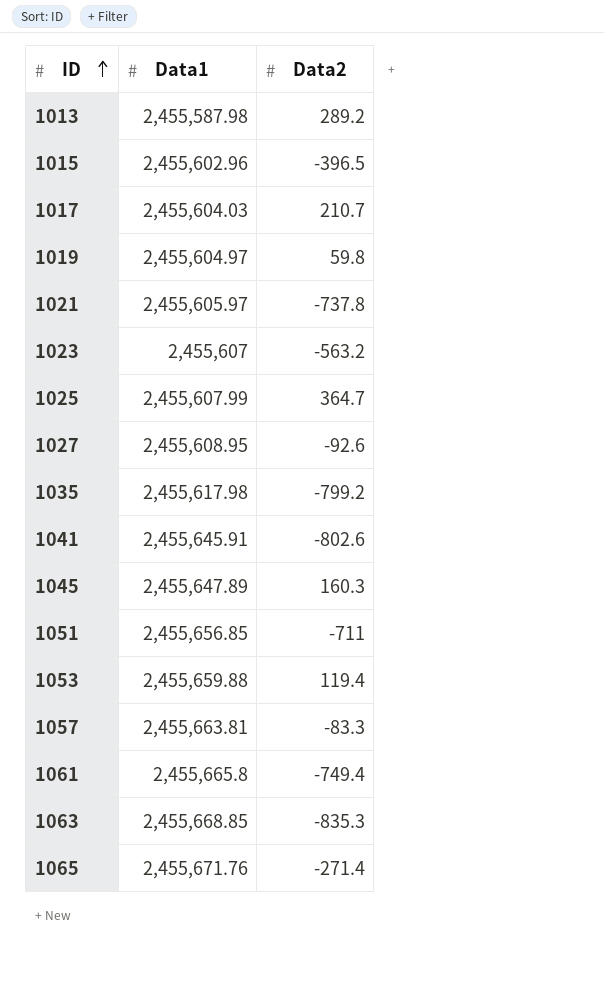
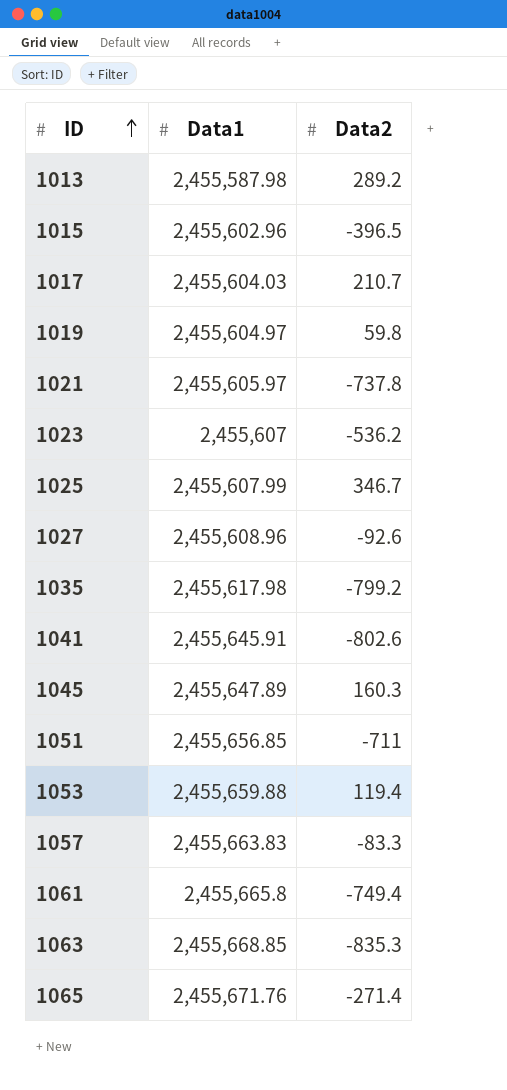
1023 | Data2: -563.2 -> -536.2
1025 | Data2: 364.7 -> 346.7
1027 | Data1: 2,455,608.95 -> 2,455,608.96
1057 | Data1: 2,455,663.81 -> 2,455,663.83

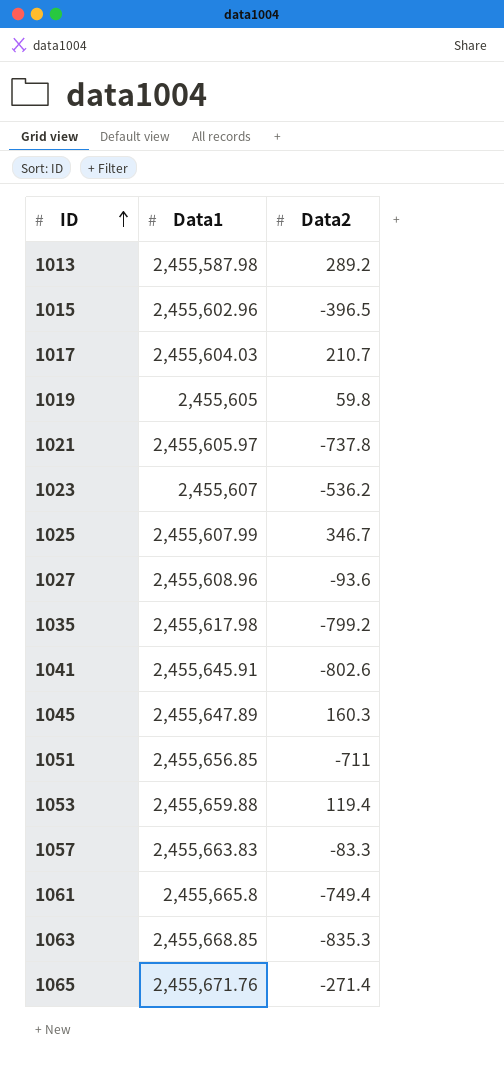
1019 | Data1: 2,455,604.97 -> 2,455,605
1027 | Data2: -92.6 -> -93.6

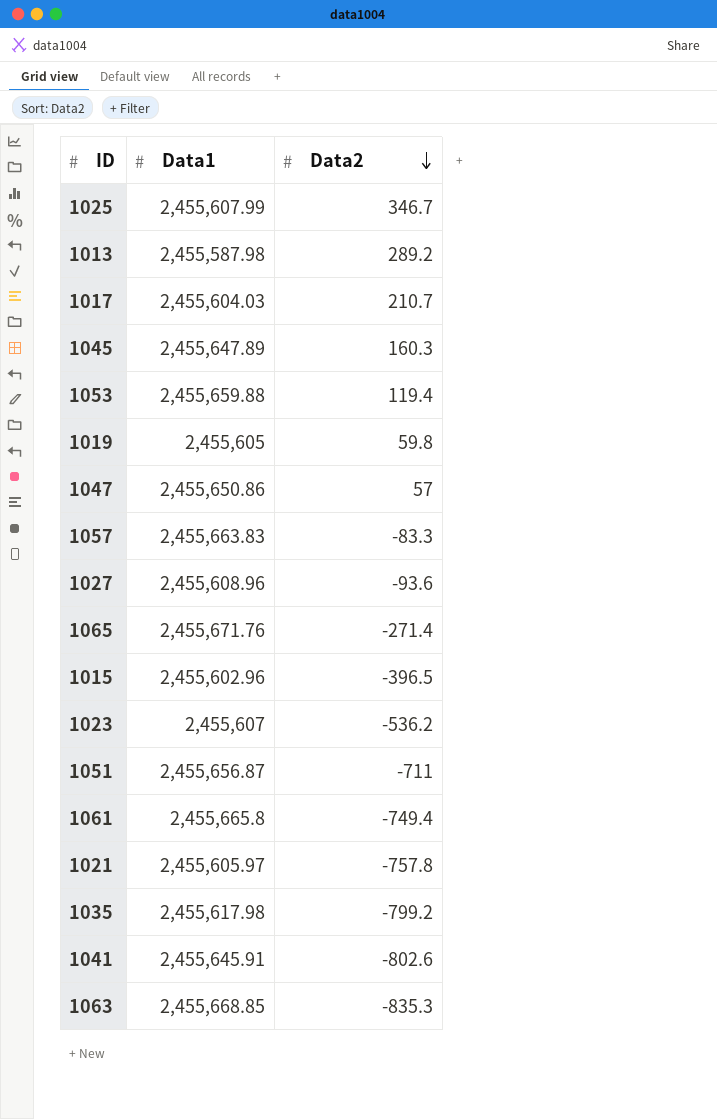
row order: ID ascending -> Data2 descending
row 1047: none -> 2,455,650.86 | 57
1051 | Data1: 2,455,656.85 -> 2,455,656.87
1021 | Data2: -737.8 -> -757.8

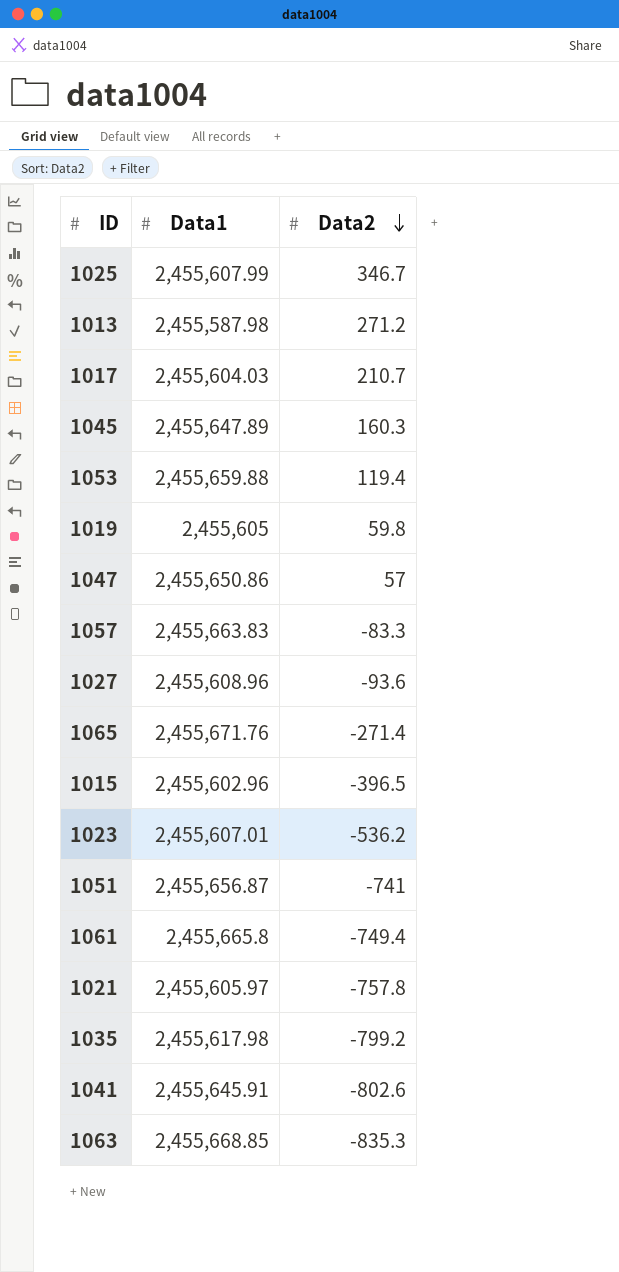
1013 | Data2: 289.2 -> 271.2
1023 | Data1: 2,455,607 -> 2,455,607.01
1051 | Data2: -711 -> -741

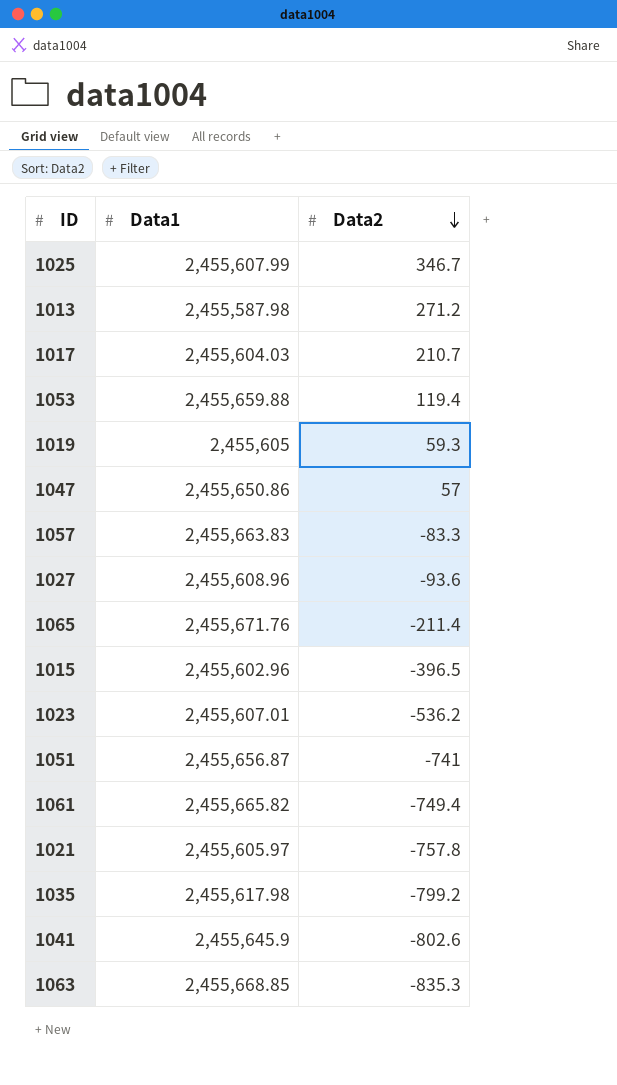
row 1045: 2,455,647.89 | 160.3 -> none
1019 | Data2: 59.8 -> 59.3
1065 | Data2: -271.4 -> -211.4
1061 | Data1: 2,455,665.8 -> 2,455,665.82
1041 | Data1: 2,455,645.91 -> 2,455,645.9

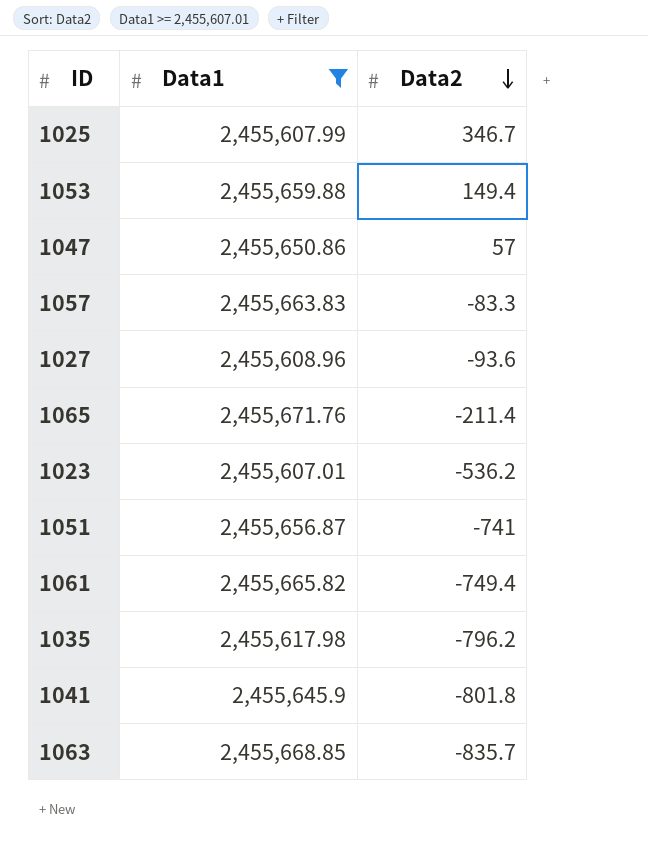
filter: none -> Data1 >= 2,455,607.01
1053 | Data2: 119.4 -> 149.4
1035 | Data2: -799.2 -> -796.2
1041 | Data2: -802.6 -> -801.8
1063 | Data2: -835.3 -> -835.7

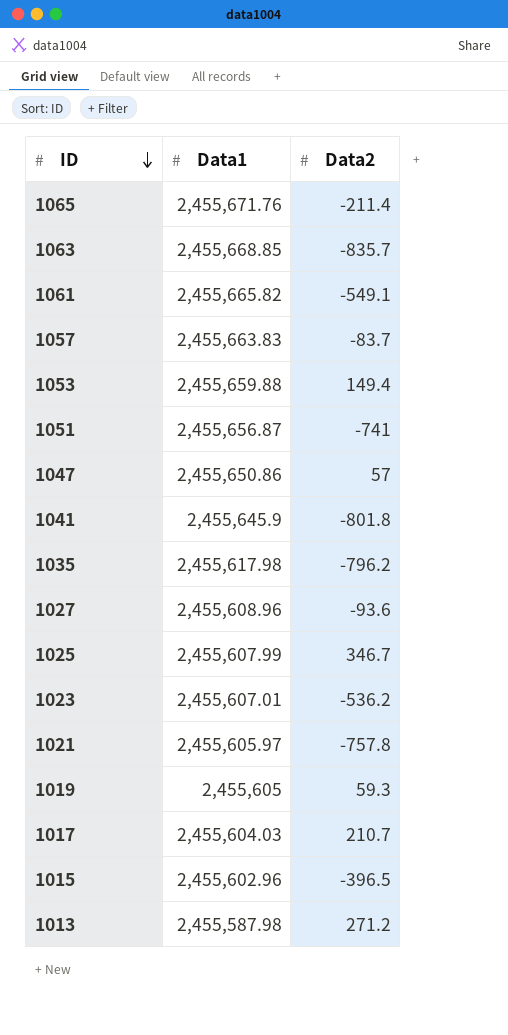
filter: Data1 >= 2,455,607.01 -> none
row order: Data2 descending -> ID descending
1061 | Data2: -749.4 -> -549.1
1057 | Data2: -83.3 -> -83.7

